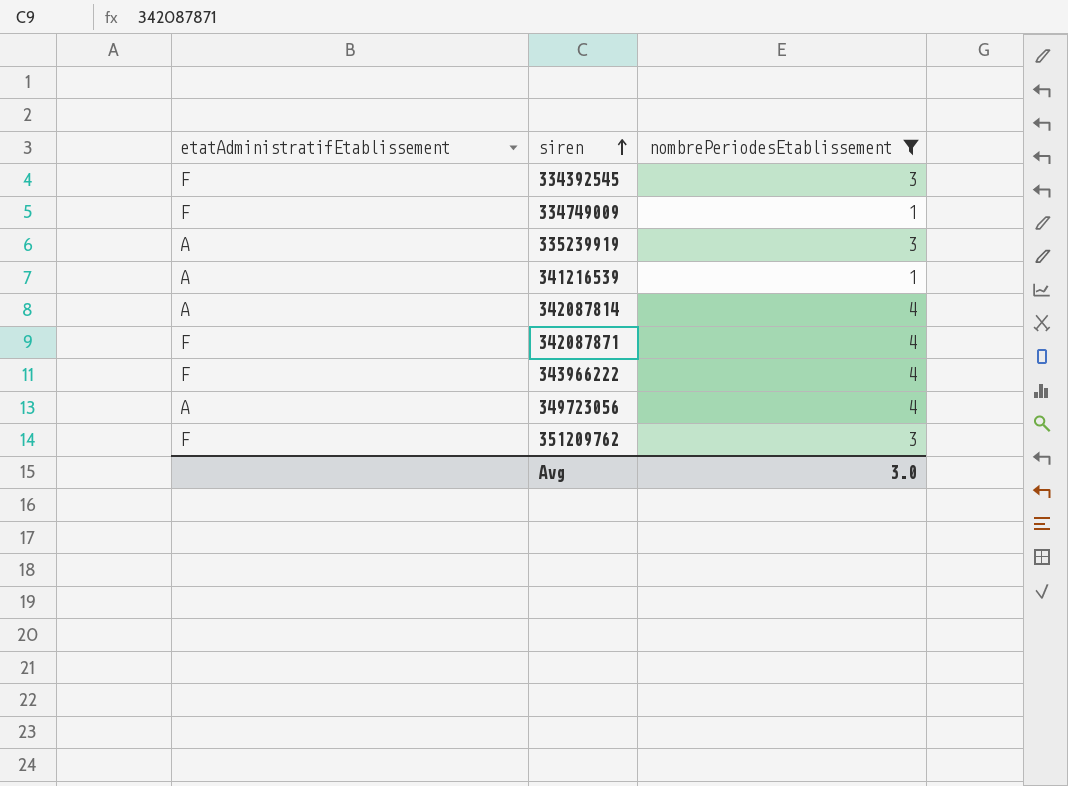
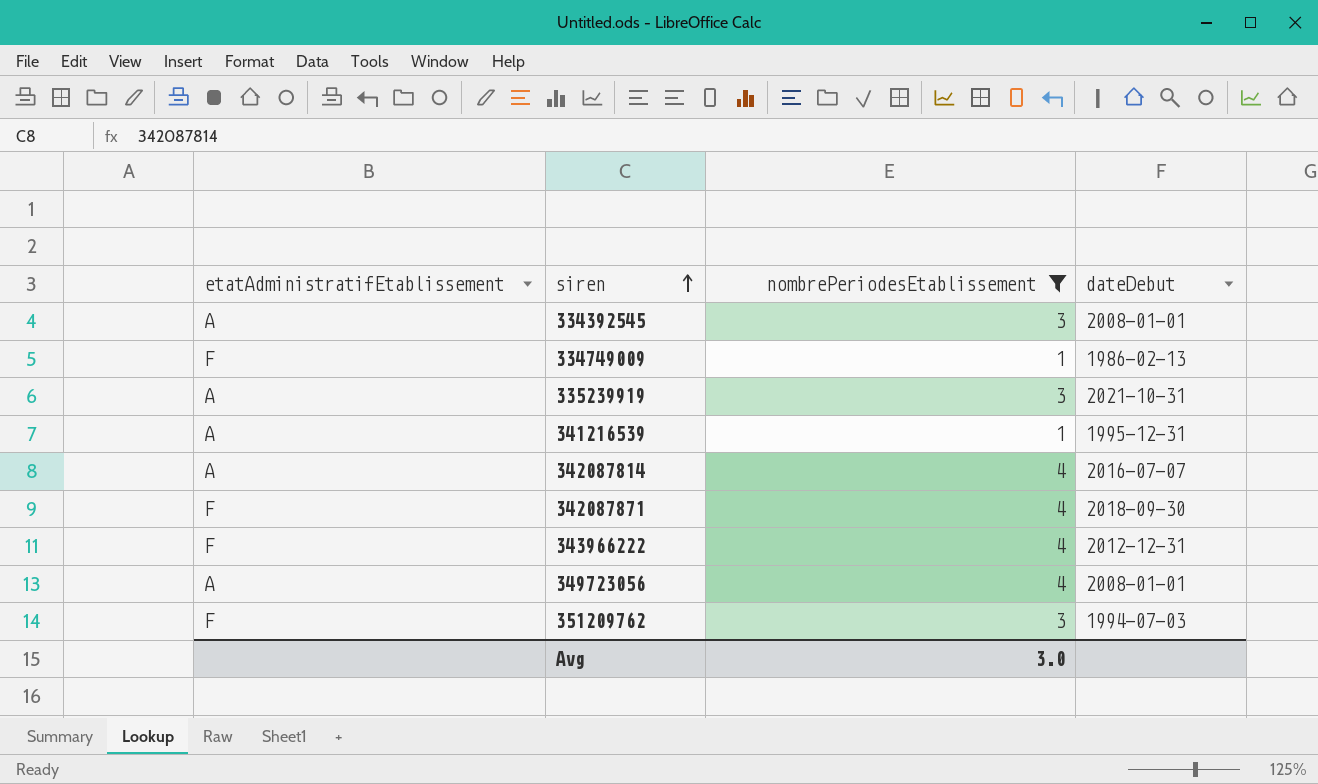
column dateDebut | position: none -> 4
334392545 | etatAdministratifEtablissement: F -> A

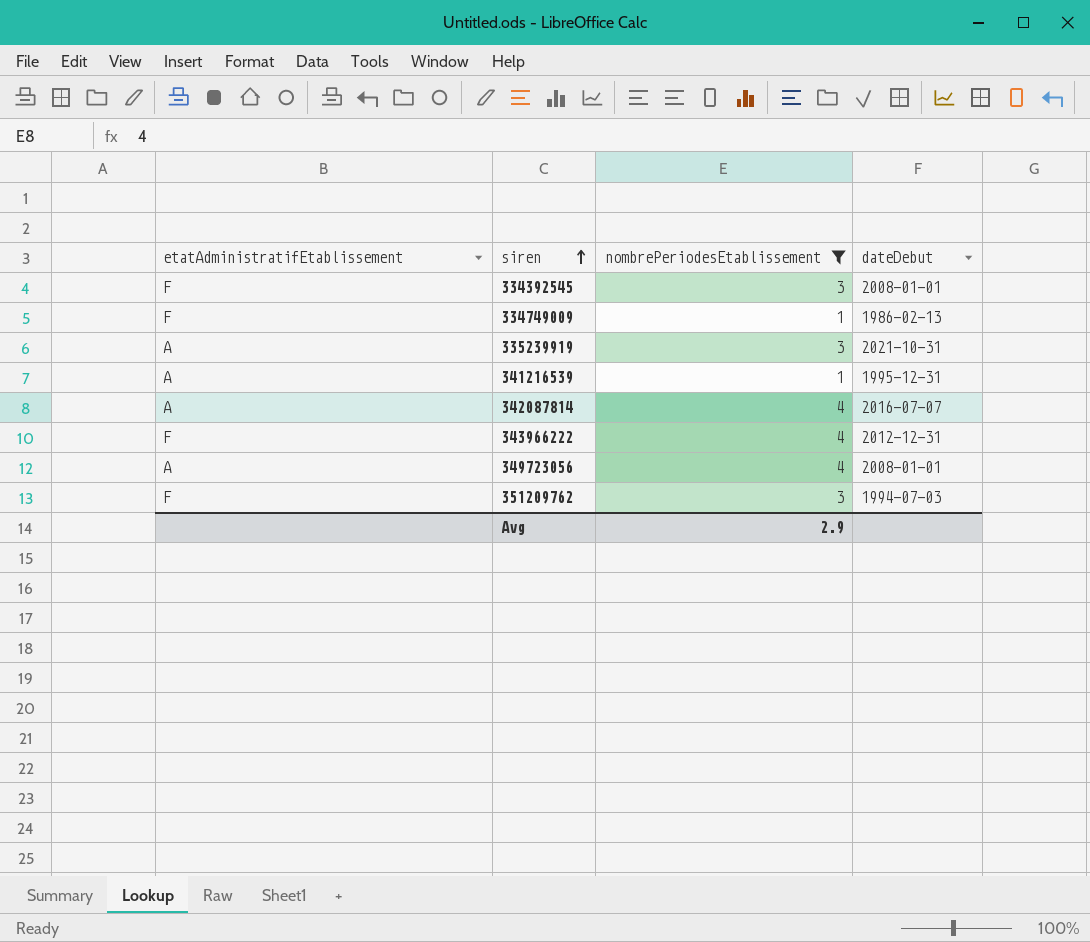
row 342087871: F | 4 | 2018-09-30 -> none
334392545 | etatAdministratifEtablissement: A -> F
Avg | nombrePeriodesEtablissement: 3.0 -> 2.9

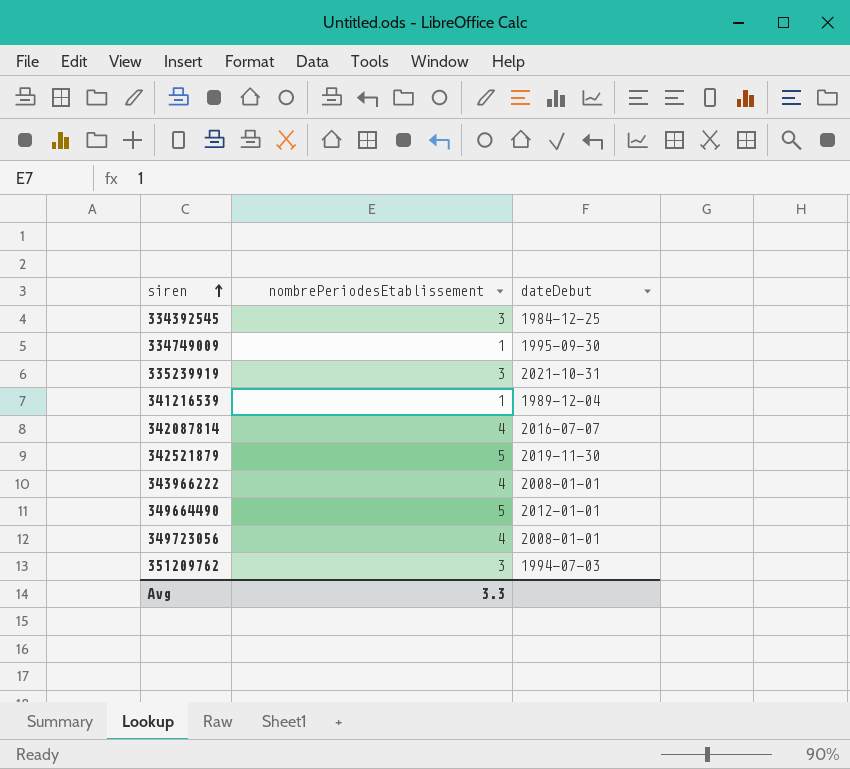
filter: nombrePeriodesEtablissement != 5 -> none
column etatAdministratifEtablissement | position: 1 -> none
334392545 | dateDebut: 2008-01-01 -> 1984-12-25
334749009 | dateDebut: 1986-02-13 -> 1995-09-30
341216539 | dateDebut: 1995-12-31 -> 1989-12-04
343966222 | dateDebut: 2012-12-31 -> 2008-01-01
Avg | nombrePeriodesEtablissement: 2.9 -> 3.3

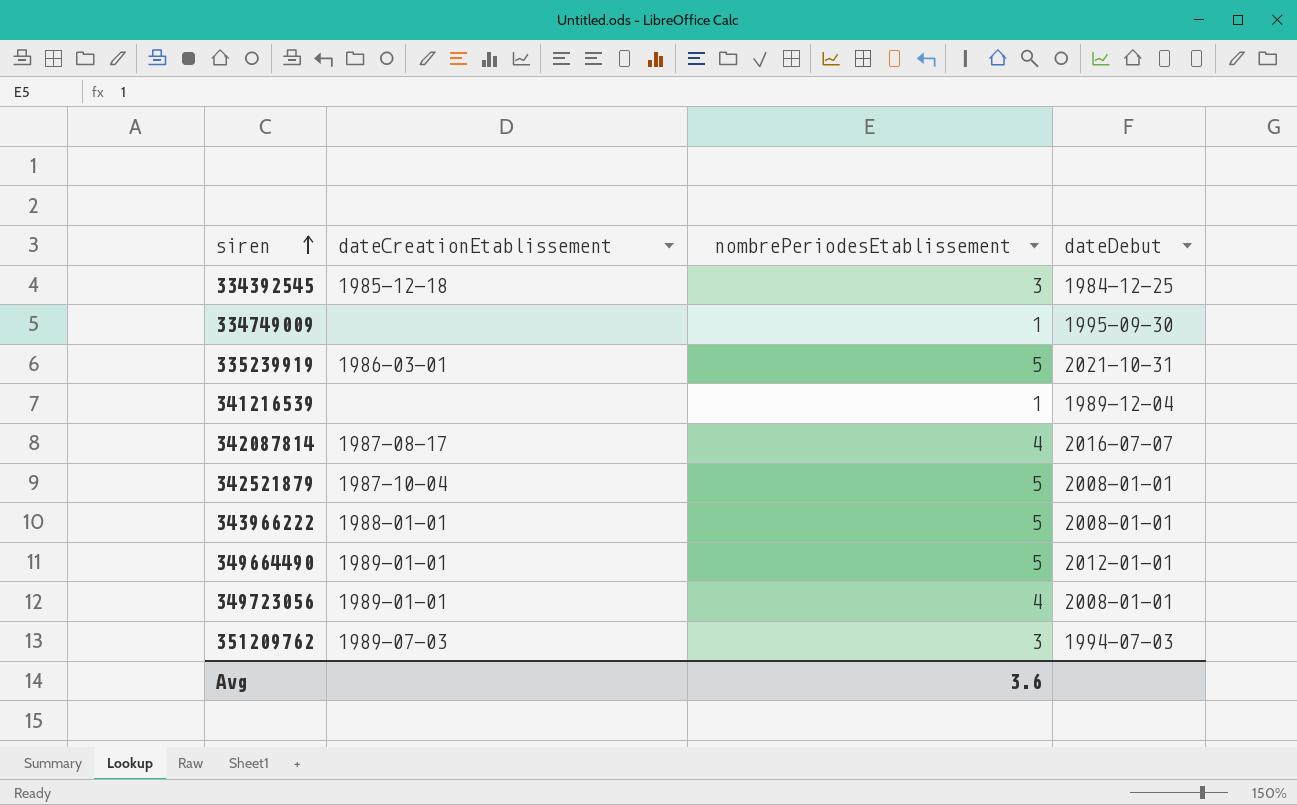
column dateCreationEtablissement | position: none -> 2
335239919 | nombrePeriodesEtablissement: 3 -> 5
342521879 | dateDebut: 2019-11-30 -> 2008-01-01
343966222 | nombrePeriodesEtablissement: 4 -> 5
Avg | nombrePeriodesEtablissement: 3.3 -> 3.6

